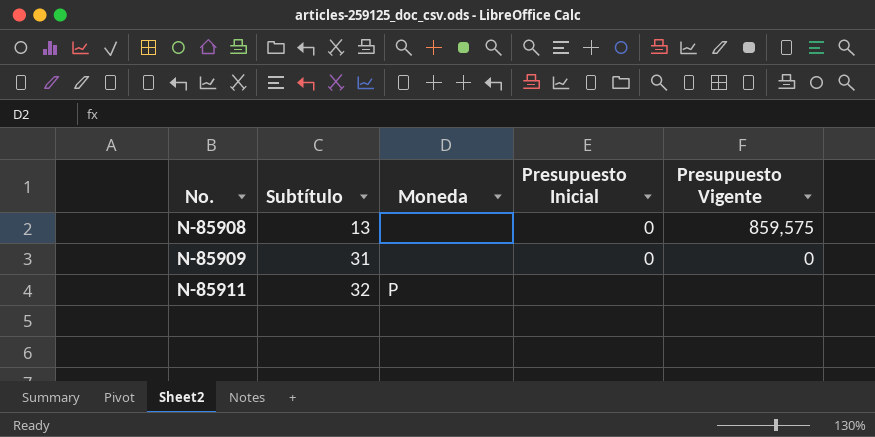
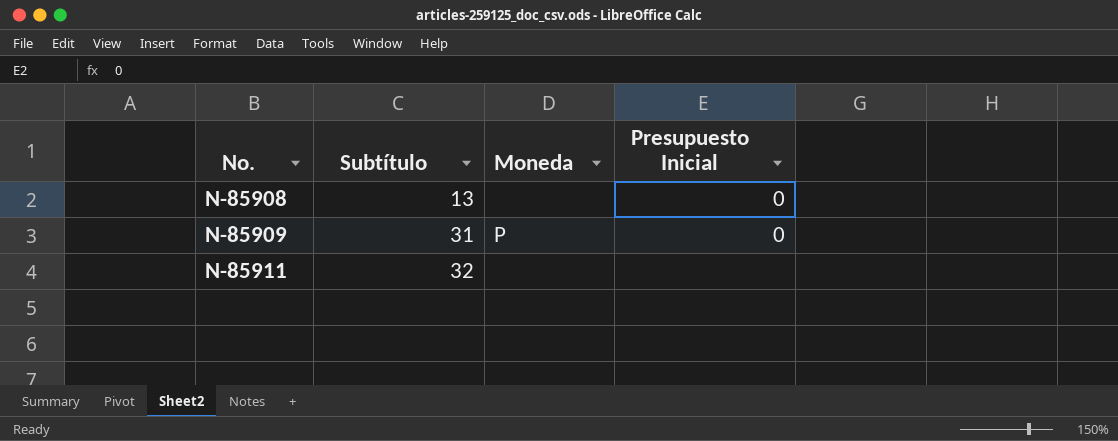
column Presupuesto Vigente | position: 5 -> none
N-85909 | Moneda: none -> P
N-85911 | Moneda: P -> none

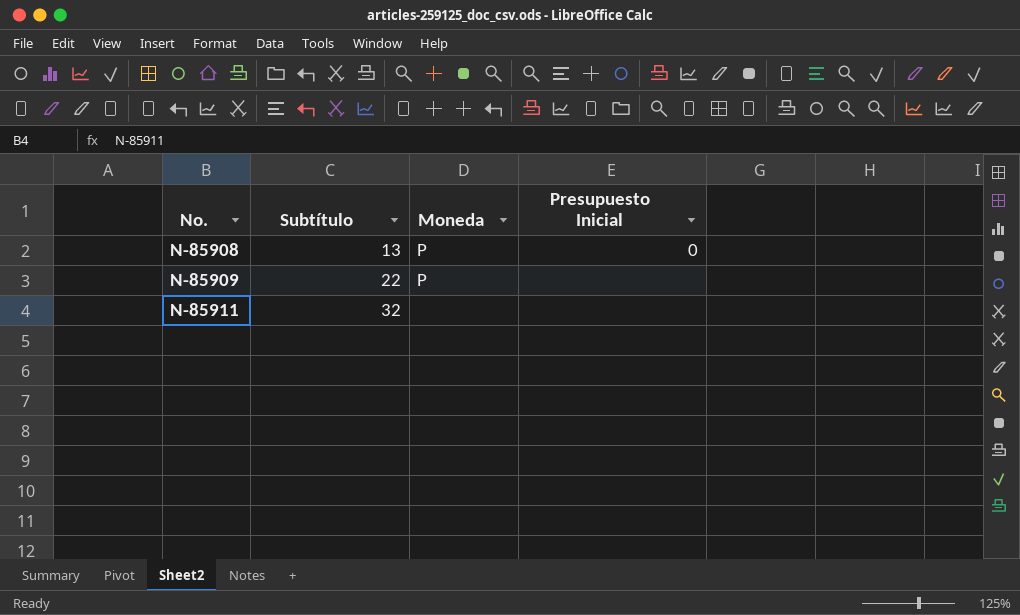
N-85908 | Moneda: none -> P
N-85909 | Subtítulo: 31 -> 22
N-85909 | Presupuesto Inicial: 0 -> none

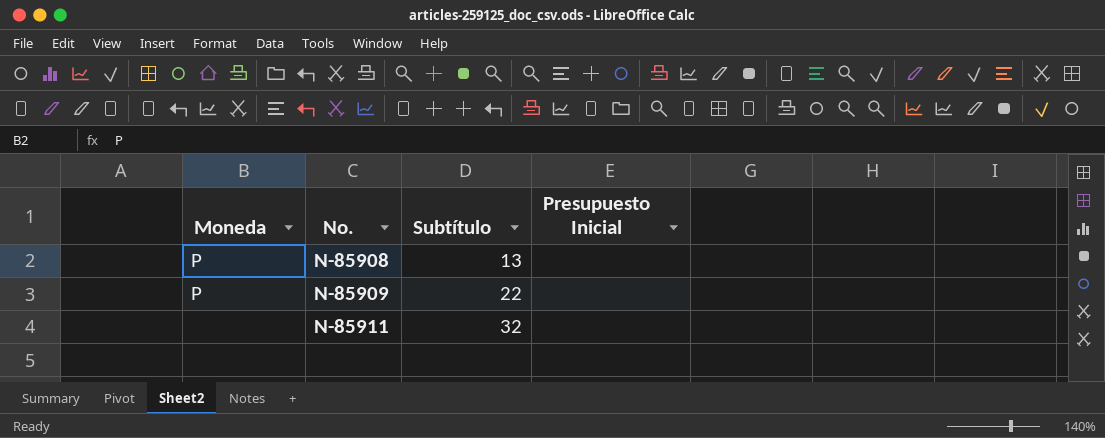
column Moneda | position: 3 -> 1
N-85908 | Presupuesto Inicial: 0 -> none

